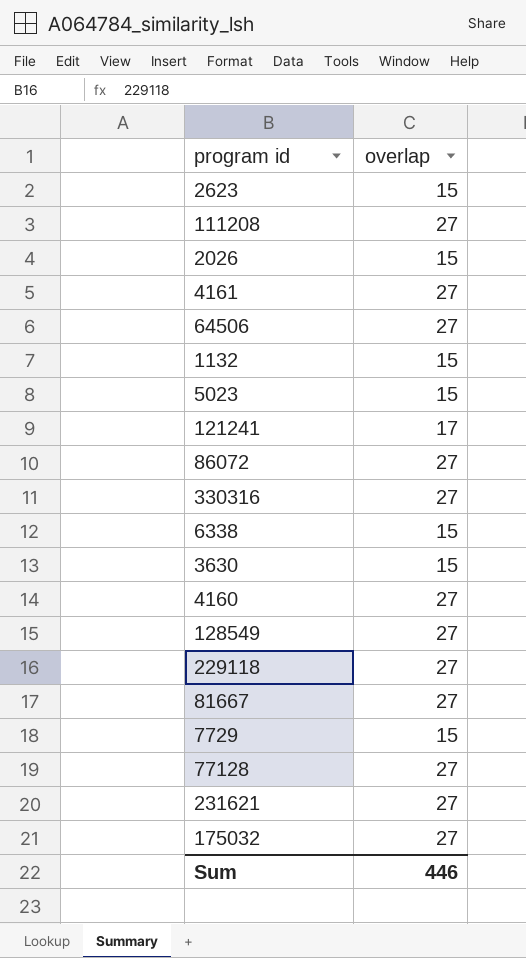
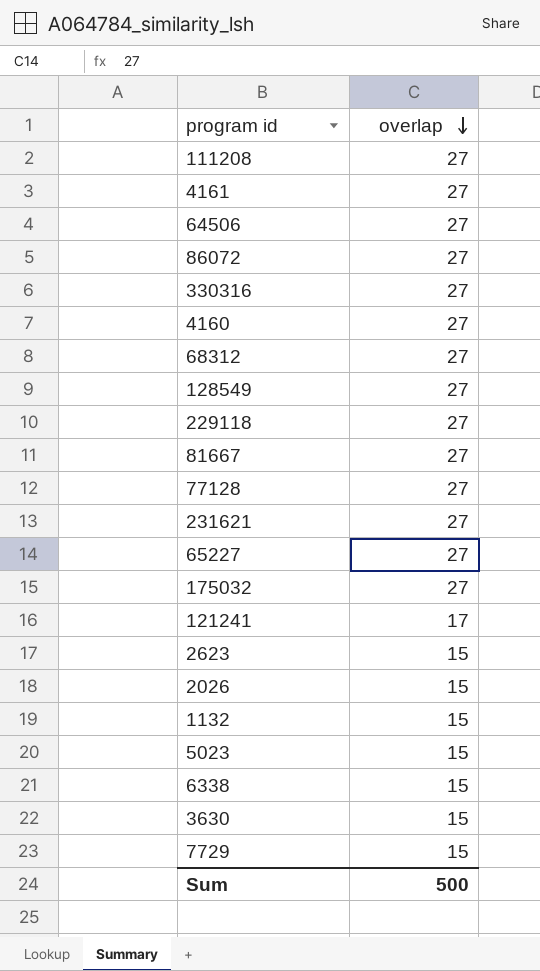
row order: none -> overlap descending
row 68312: none -> 27
row 65227: none -> 27
Sum | overlap: 446 -> 500

